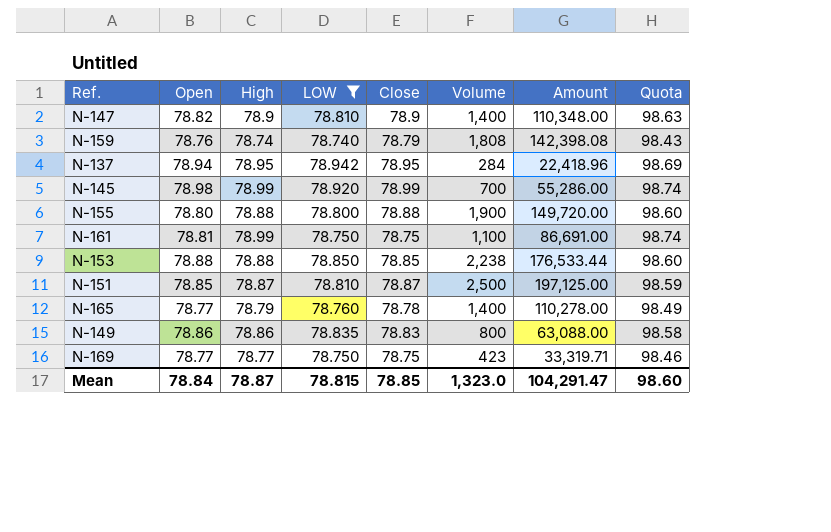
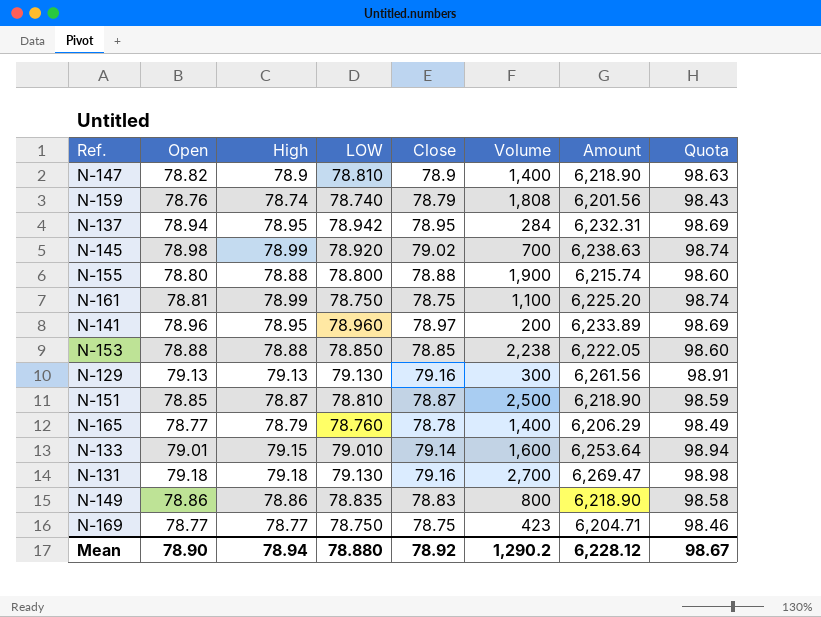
filter: LOW <= 78.942 -> none
column Amount | formula: [Open] * [Volume] -> [Open] * [High]
N-145 | Close: 78.99 -> 79.02
Mean | Open: 78.84 -> 78.90
Mean | High: 78.87 -> 78.94
Mean | LOW: 78.815 -> 78.880
Mean | Close: 78.85 -> 78.92
Mean | Volume: 1,323.0 -> 1,290.2
Mean | Amount: 104,291.47 -> 6,228.12
Mean | Quota: 98.60 -> 98.67

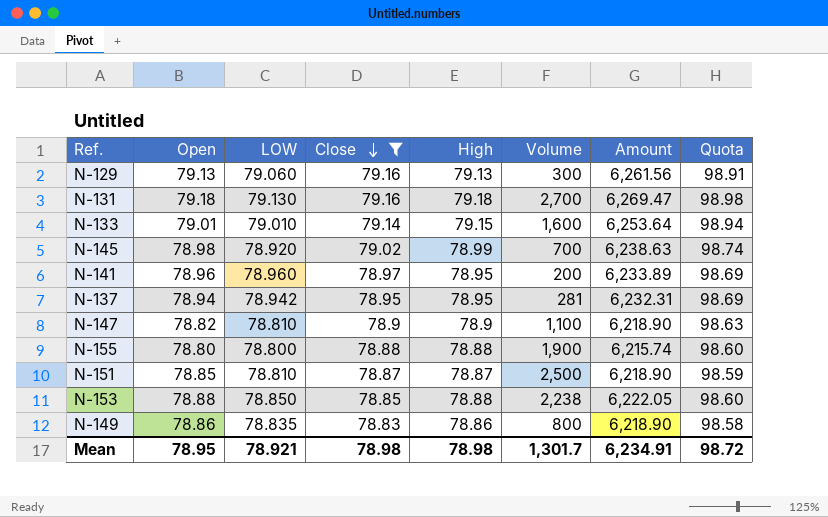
filter: none -> Close >= 78.83
row order: none -> Close descending
column High | position: 3 -> 5
N-129 | LOW: 79.130 -> 79.060
N-137 | Volume: 284 -> 281
N-147 | Volume: 1,400 -> 1,100
Mean | Open: 78.90 -> 78.95
Mean | LOW: 78.880 -> 78.921
Mean | Close: 78.92 -> 78.98
Mean | High: 78.94 -> 78.98
Mean | Volume: 1,290.2 -> 1,301.7
Mean | Amount: 6,228.12 -> 6,234.91
Mean | Quota: 98.67 -> 98.72

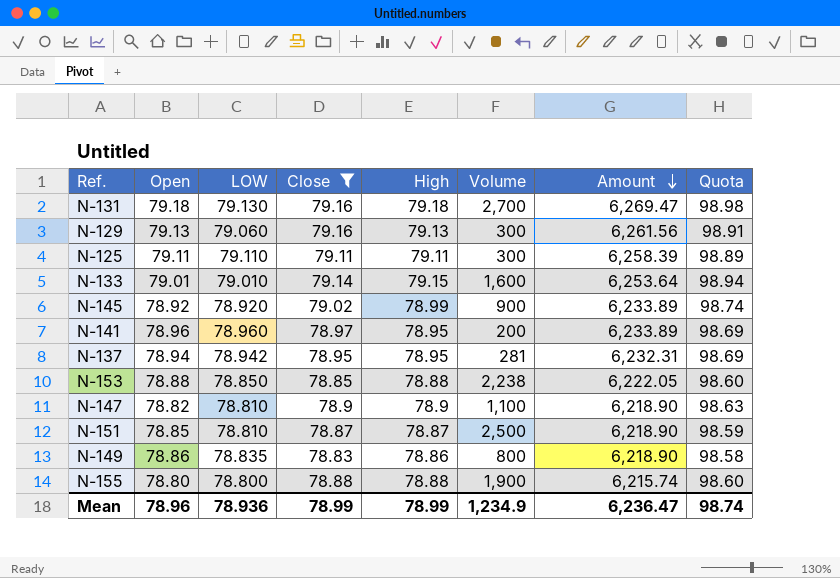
row order: Close descending -> Amount descending
row N-125: none -> 79.11 | 79.110 | 79.11 | 79.11 | 300 | 6,258.39 | 98.89
N-145 | Open: 78.98 -> 78.92
N-145 | Volume: 700 -> 900
N-145 | Amount: 6,238.63 -> 6,233.89
Mean | Open: 78.95 -> 78.96
Mean | LOW: 78.921 -> 78.936
Mean | Close: 78.98 -> 78.99
Mean | High: 78.98 -> 78.99
Mean | Volume: 1,301.7 -> 1,234.9
Mean | Amount: 6,234.91 -> 6,236.47
Mean | Quota: 98.72 -> 98.74

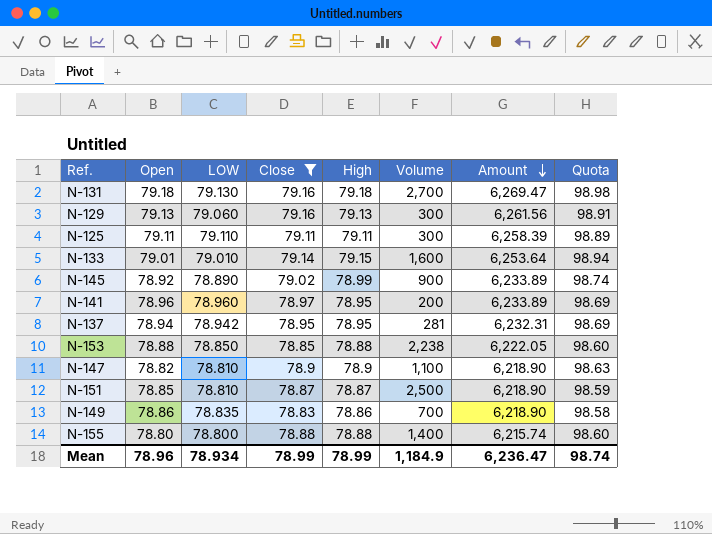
N-145 | LOW: 78.920 -> 78.890
N-149 | Volume: 800 -> 700
N-155 | Volume: 1,900 -> 1,400
Mean | LOW: 78.936 -> 78.934
Mean | Volume: 1,234.9 -> 1,184.9

